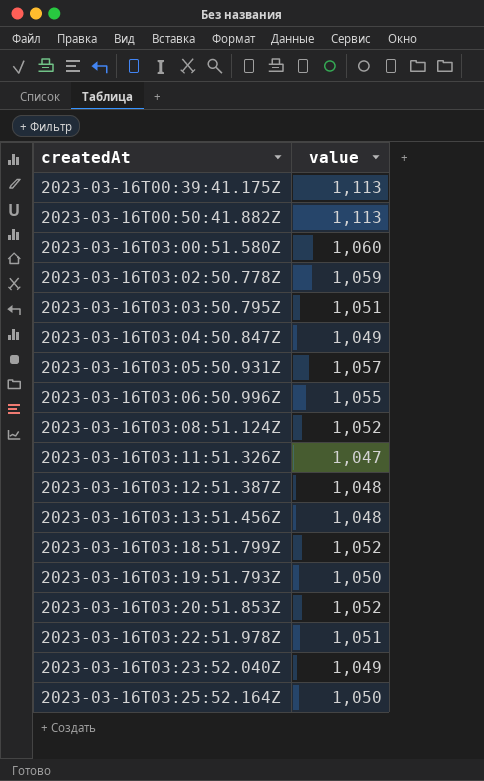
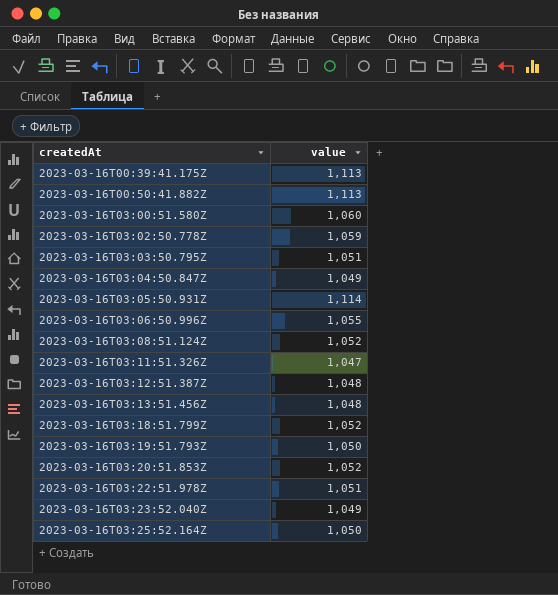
2023-03-16T03:05:50.931Z | value: 1,057 -> 1,114

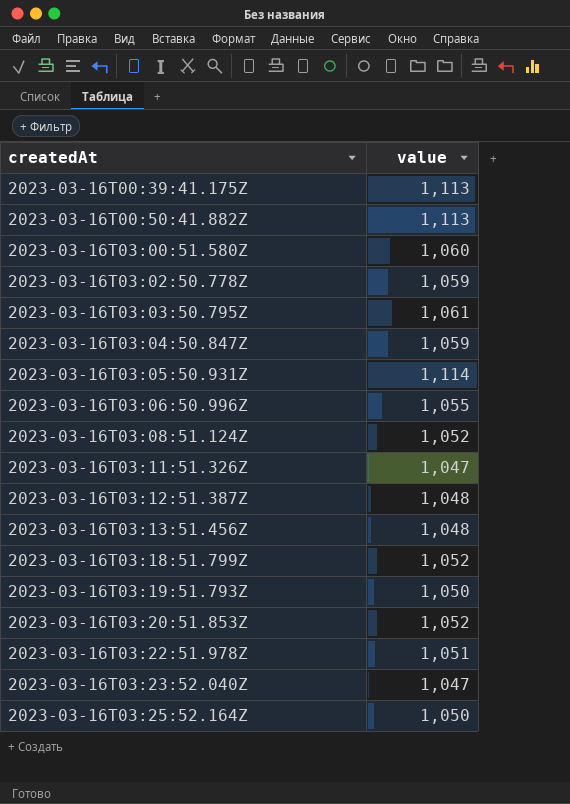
2023-03-16T03:03:50.795Z | value: 1,051 -> 1,061
2023-03-16T03:04:50.847Z | value: 1,049 -> 1,059
2023-03-16T03:23:52.040Z | value: 1,049 -> 1,047

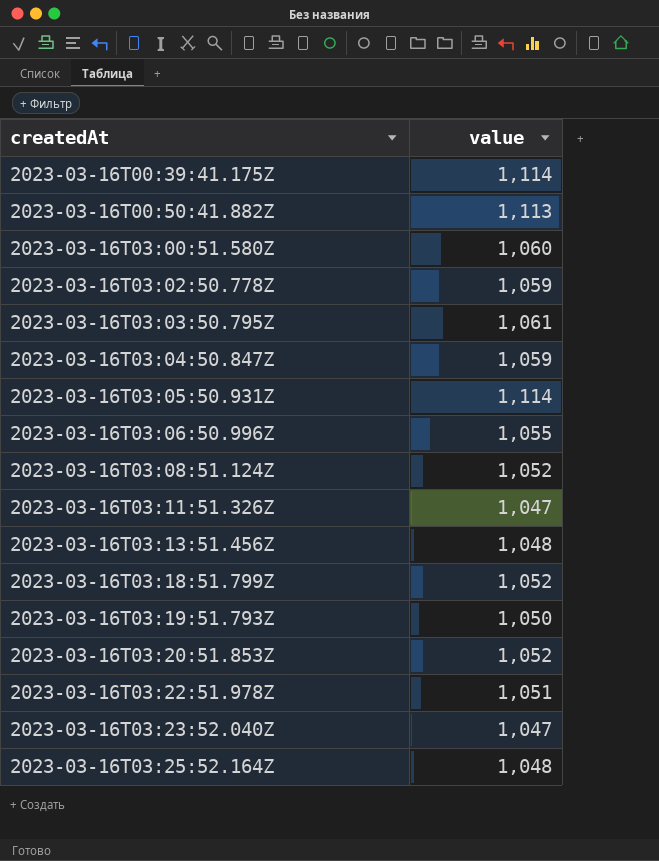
row 2023-03-16T03:12:51.387Z: 1,048 -> none
2023-03-16T00:39:41.175Z | value: 1,113 -> 1,114
2023-03-16T03:25:52.164Z | value: 1,050 -> 1,048

